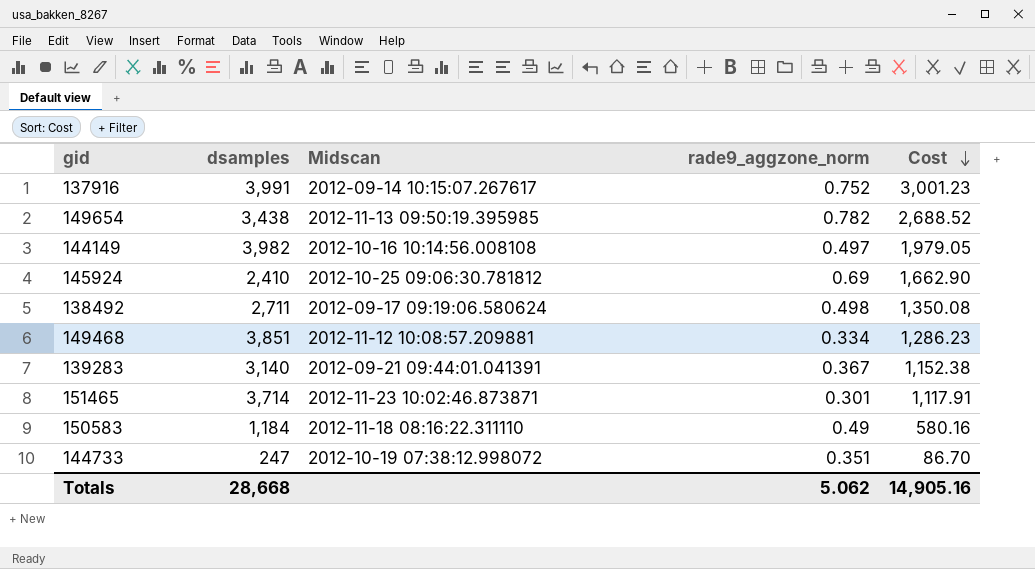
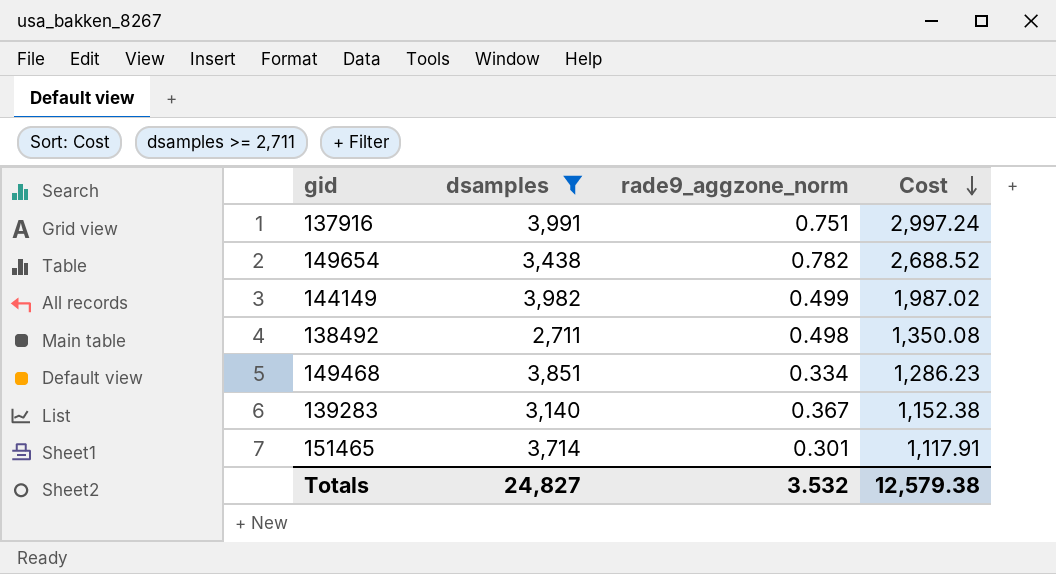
filter: none -> dsamples >= 2,711
column Midscan | position: 3 -> none
137916 | rade9_aggzone_norm: 0.752 -> 0.751
137916 | Cost: 3,001.23 -> 2,997.24
144149 | rade9_aggzone_norm: 0.497 -> 0.499
144149 | Cost: 1,979.05 -> 1,987.02
Totals | dsamples: 28,668 -> 24,827
Totals | rade9_aggzone_norm: 5.062 -> 3.532
Totals | Cost: 14,905.16 -> 12,579.38

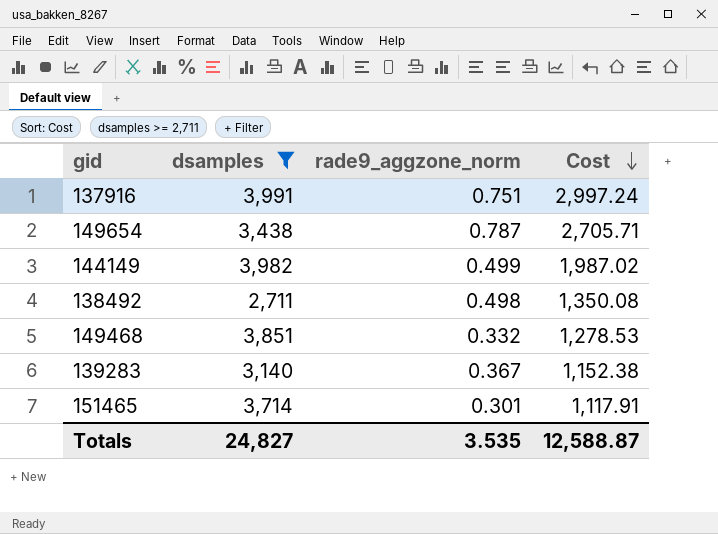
149654 | rade9_aggzone_norm: 0.782 -> 0.787
149654 | Cost: 2,688.52 -> 2,705.71
149468 | rade9_aggzone_norm: 0.334 -> 0.332
149468 | Cost: 1,286.23 -> 1,278.53
Totals | rade9_aggzone_norm: 3.532 -> 3.535
Totals | Cost: 12,579.38 -> 12,588.87

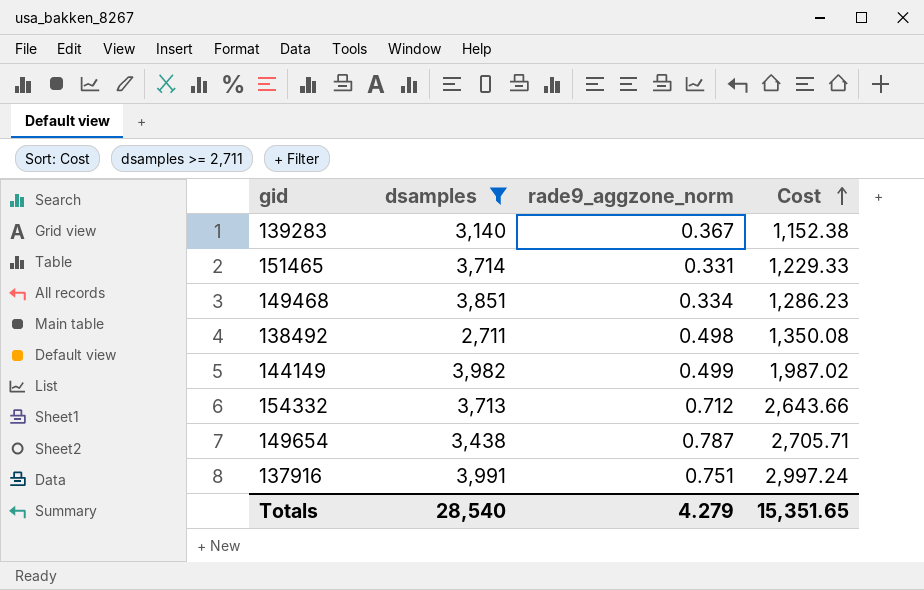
row order: Cost descending -> Cost ascending
151465 | rade9_aggzone_norm: 0.301 -> 0.331
151465 | Cost: 1,117.91 -> 1,229.33
149468 | rade9_aggzone_norm: 0.332 -> 0.334
149468 | Cost: 1,278.53 -> 1,286.23
row 154332: none -> 3,713 | 0.712 | 2,643.66
Totals | dsamples: 24,827 -> 28,540
Totals | rade9_aggzone_norm: 3.535 -> 4.279
Totals | Cost: 12,588.87 -> 15,351.65

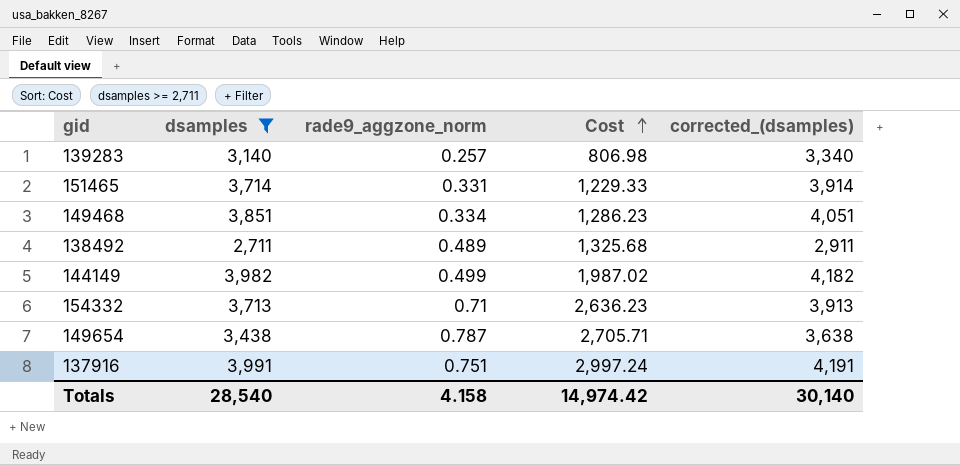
column corrected_(dsamples) | formula: none -> [dsamples] + 200
139283 | rade9_aggzone_norm: 0.367 -> 0.257
139283 | Cost: 1,152.38 -> 806.98
138492 | rade9_aggzone_norm: 0.498 -> 0.489
138492 | Cost: 1,350.08 -> 1,325.68
154332 | rade9_aggzone_norm: 0.712 -> 0.71
154332 | Cost: 2,643.66 -> 2,636.23
Totals | rade9_aggzone_norm: 4.279 -> 4.158
Totals | Cost: 15,351.65 -> 14,974.42

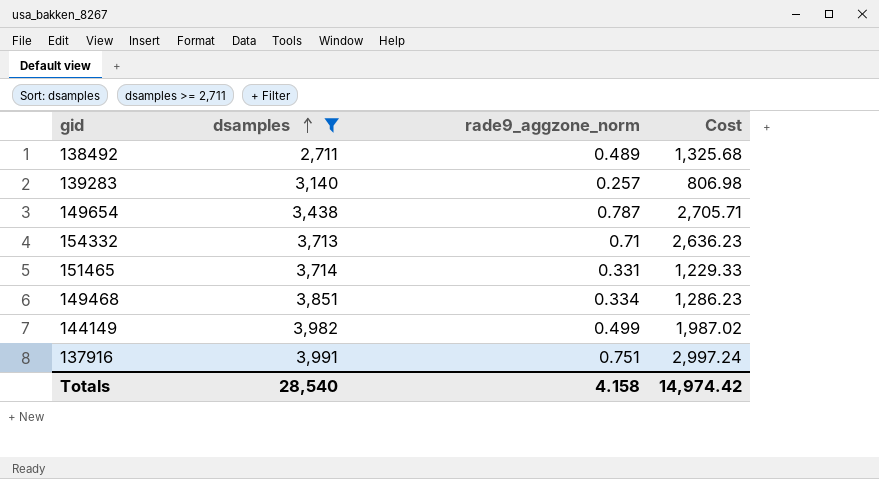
row order: Cost ascending -> dsamples ascending
column corrected_(dsamples) | formula: [dsamples] + 200 -> none

